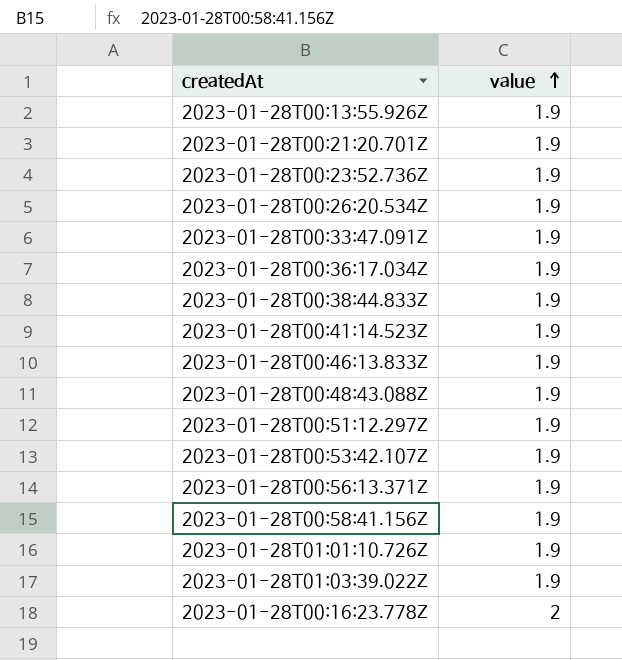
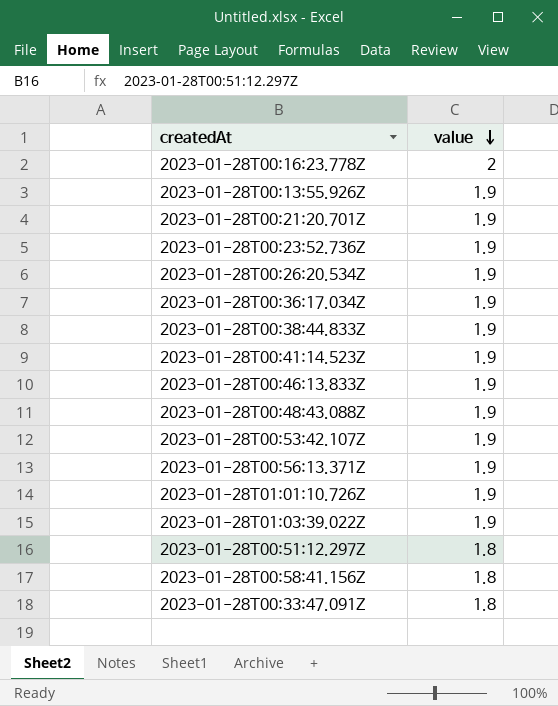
row order: value ascending -> value descending
2023-01-28T00:51:12.297Z | value: 1.9 -> 1.8
2023-01-28T00:58:41.156Z | value: 1.9 -> 1.8
2023-01-28T00:33:47.091Z | value: 1.9 -> 1.8

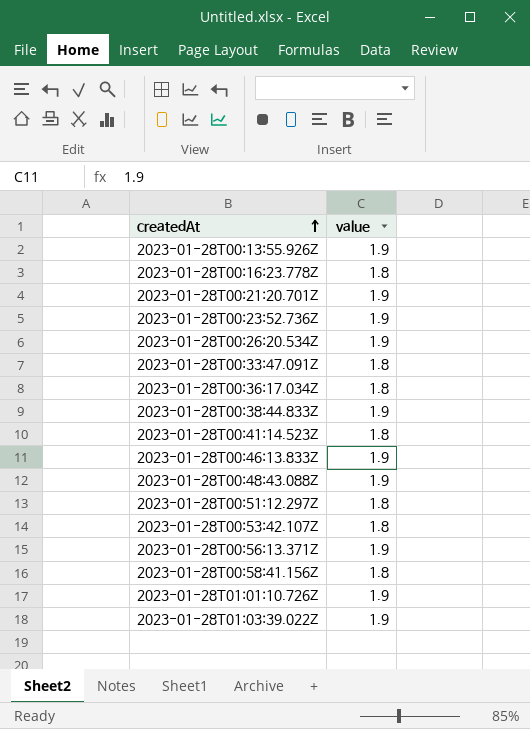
row order: value descending -> createdAt ascending
2023-01-28T00:16:23.778Z | value: 2 -> 1.8
2023-01-28T00:36:17.034Z | value: 1.9 -> 1.8
2023-01-28T00:41:14.523Z | value: 1.9 -> 1.8
2023-01-28T00:53:42.107Z | value: 1.9 -> 1.8

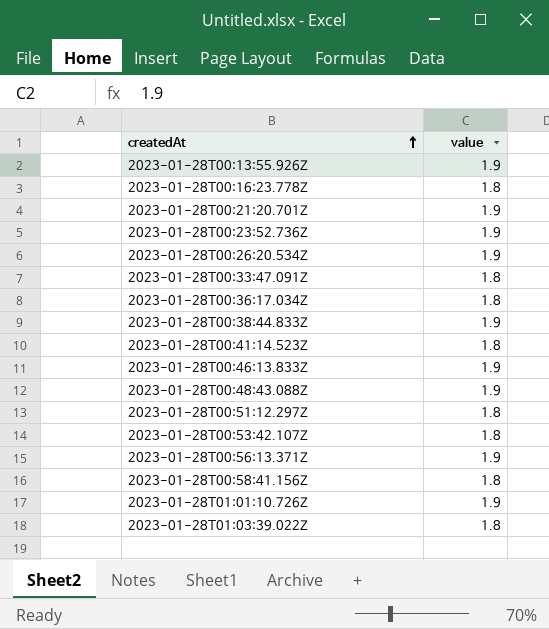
2023-01-28T01:03:39.022Z | value: 1.9 -> 1.8

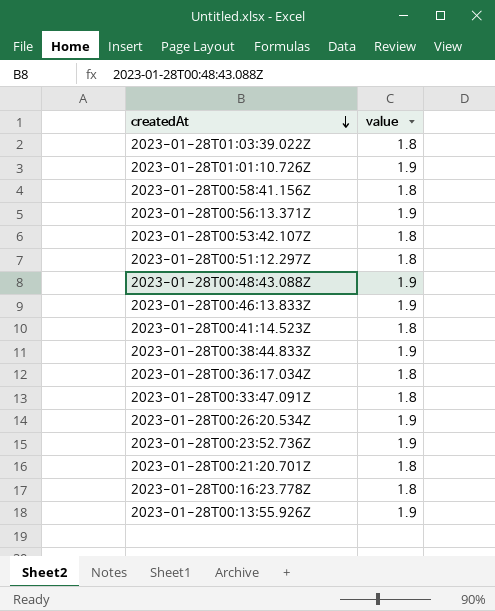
row order: createdAt ascending -> createdAt descending
2023-01-28T00:21:20.701Z | value: 1.9 -> 1.8

